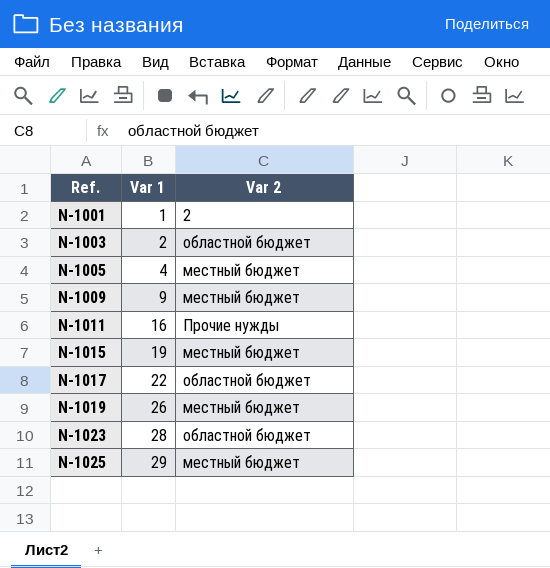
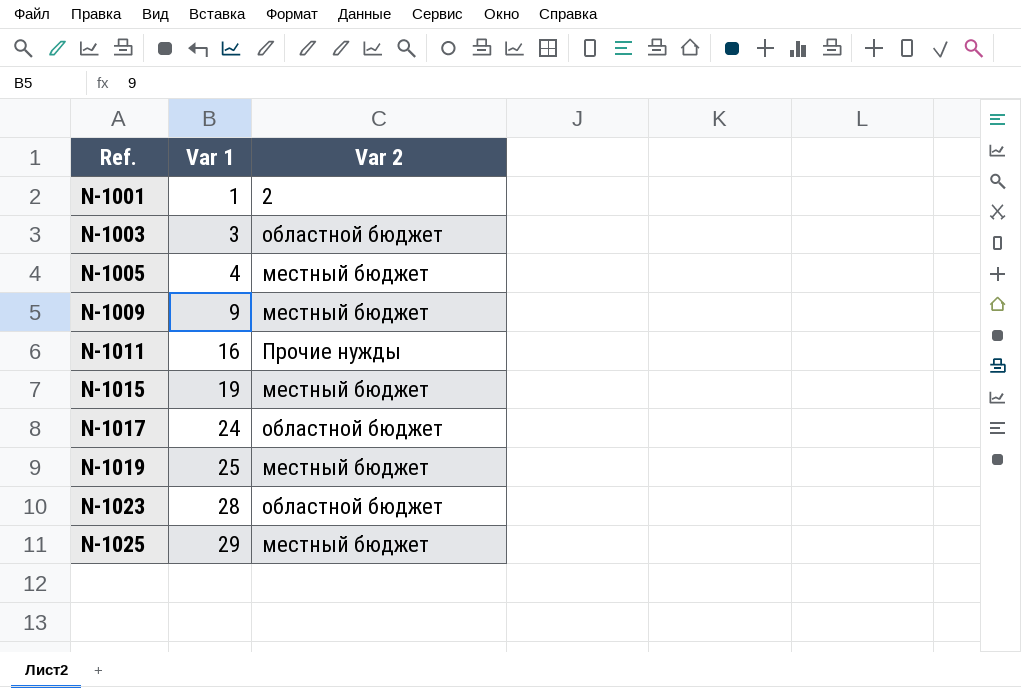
N-1003 | Var 1: 2 -> 3
N-1017 | Var 1: 22 -> 24
N-1019 | Var 1: 26 -> 25

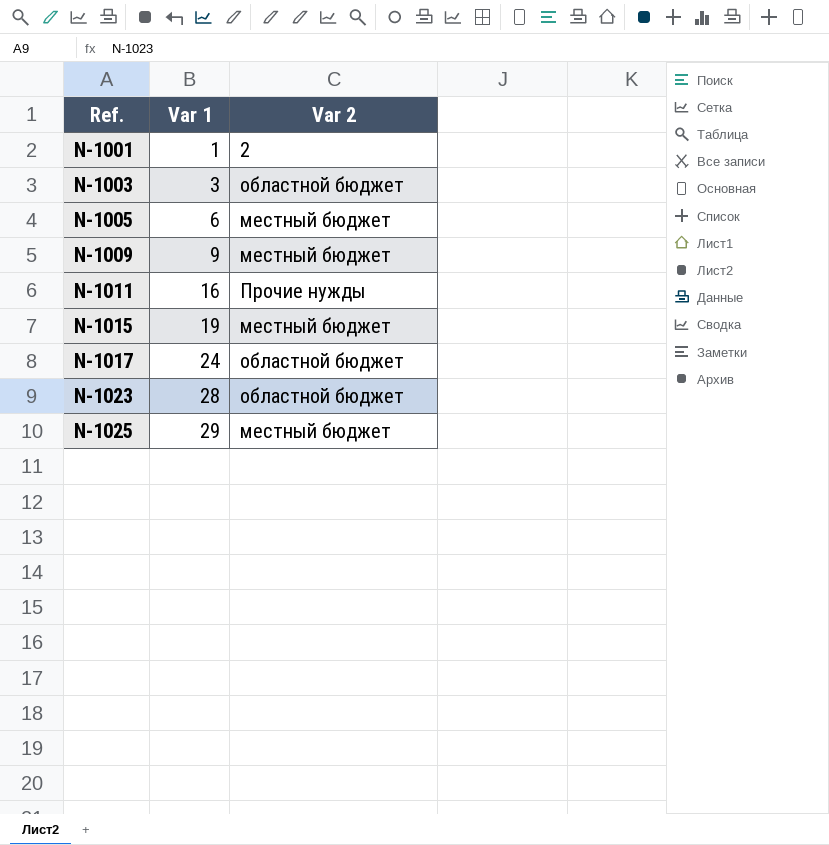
row N-1019: 25 | местный бюджет -> none
N-1005 | Var 1: 4 -> 6

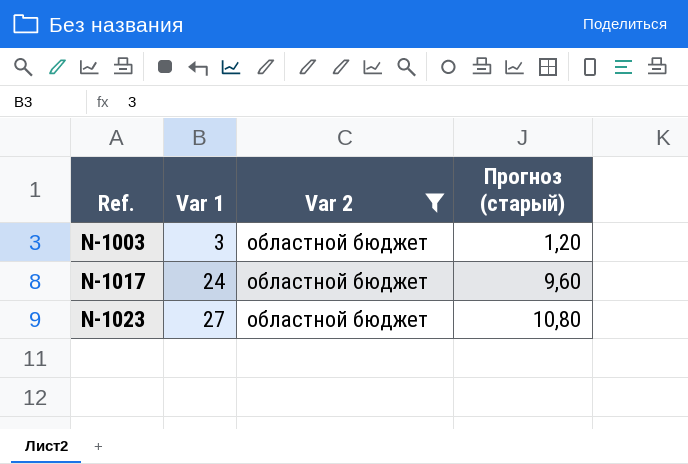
filter: none -> Var 2 = областной бюджет
column Прогноз (старый) | formula: none -> [Var 1] * 0,4
N-1023 | Var 1: 28 -> 27

